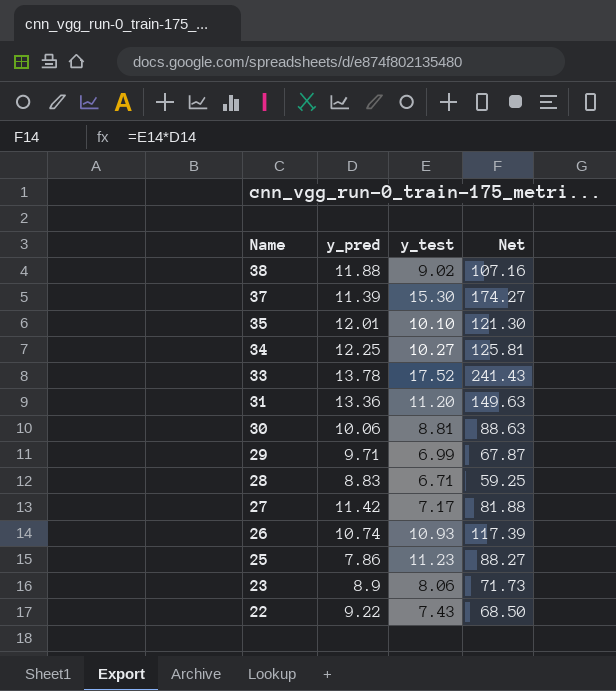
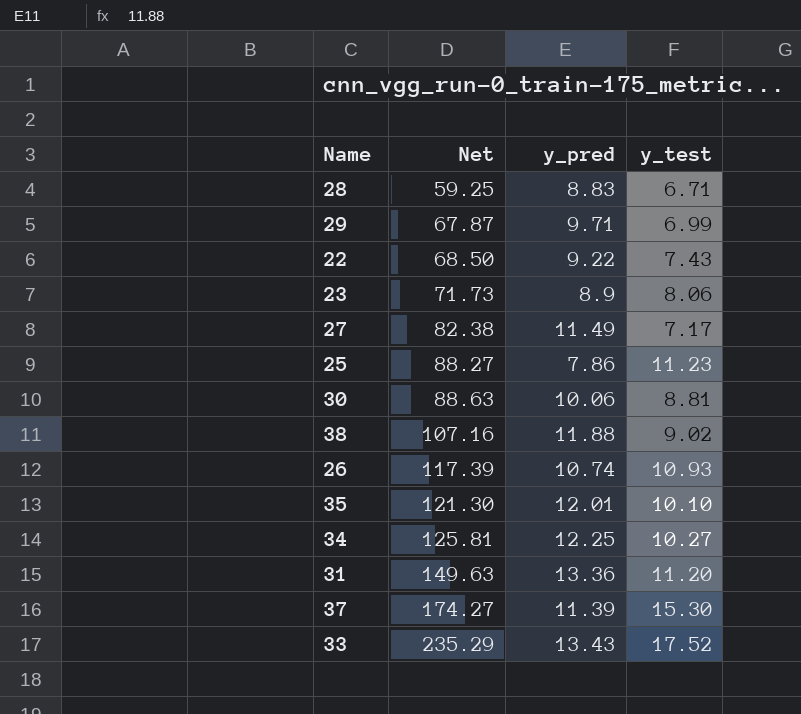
row order: Name descending -> Net ascending
column Net | position: 4 -> 2
27 | Net: 81.88 -> 82.38
27 | y_pred: 11.42 -> 11.49
33 | Net: 241.43 -> 235.29
33 | y_pred: 13.78 -> 13.43

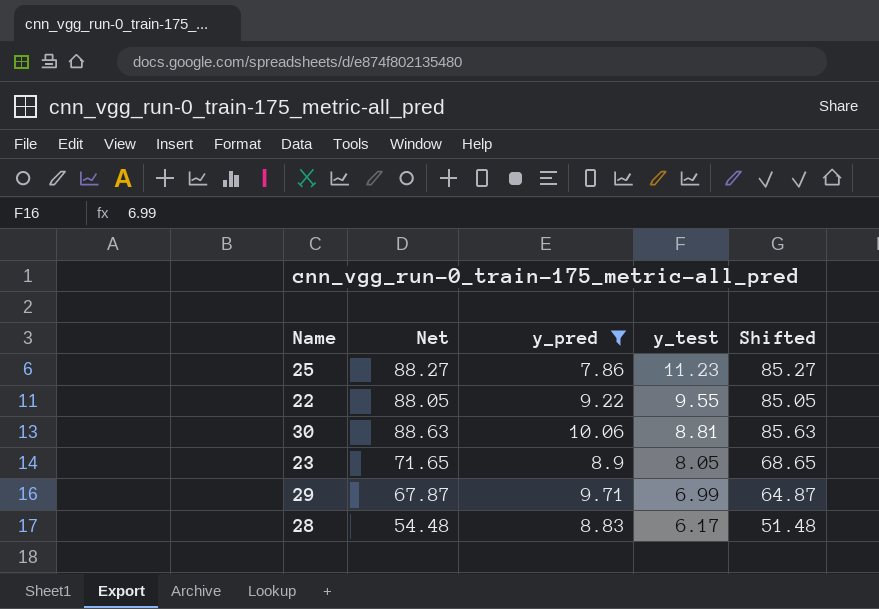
filter: none -> y_pred <= 10.06
row order: Net ascending -> y_test descending
column Shifted | formula: none -> [Net] - 3
22 | Net: 68.50 -> 88.05
22 | y_test: 7.43 -> 9.55
23 | Net: 71.73 -> 71.65
23 | y_test: 8.06 -> 8.05
28 | Net: 59.25 -> 54.48
28 | y_test: 6.71 -> 6.17

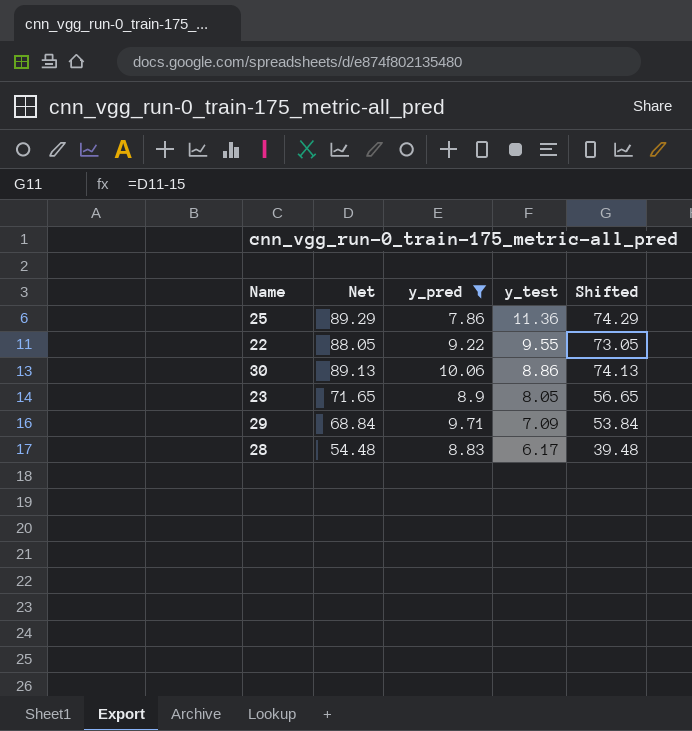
column Shifted | formula: [Net] - 3 -> [Net] - 15
25 | Net: 88.27 -> 89.29
25 | y_test: 11.23 -> 11.36
30 | Net: 88.63 -> 89.13
30 | y_test: 8.81 -> 8.86
29 | Net: 67.87 -> 68.84
29 | y_test: 6.99 -> 7.09

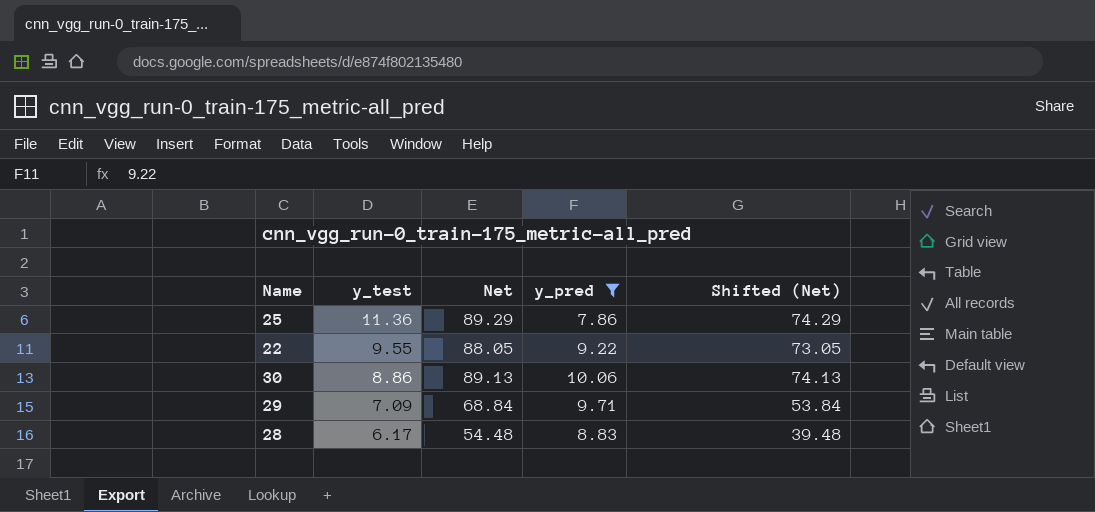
column y_test | position: 4 -> 2
column name: Shifted -> Shifted (Net)
row 23: 71.65 | 8.9 | 8.05 | 56.65 -> none

